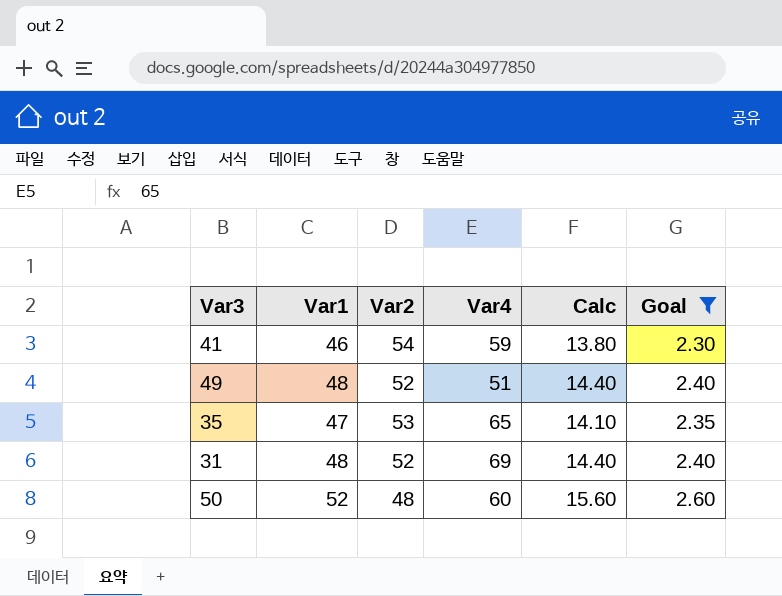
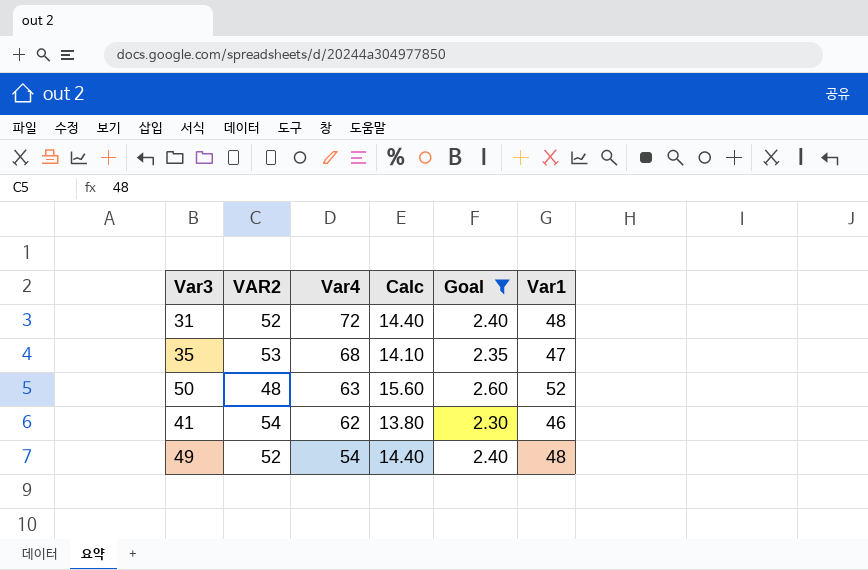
row order: none -> Var4 descending
column name: Var2 -> VAR2
column Var1 | position: 2 -> 6
31 | Var4: 69 -> 72
35 | Var4: 65 -> 68
50 | Var4: 60 -> 63
41 | Var4: 59 -> 62
49 | Var4: 51 -> 54

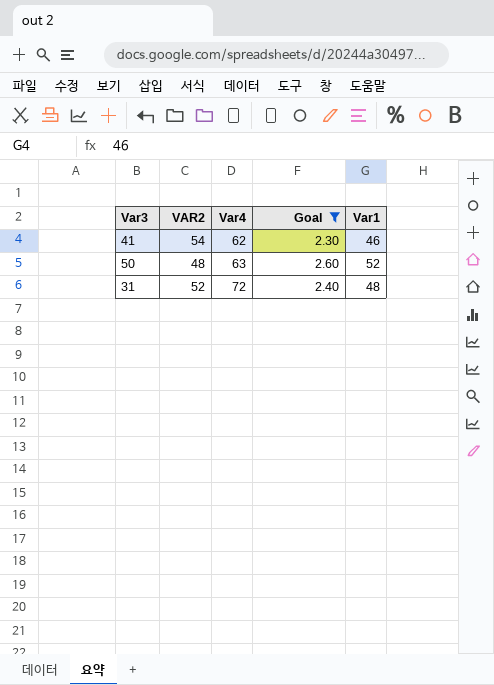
row order: Var4 descending -> Var4 ascending
column Calc | formula: [Var1] * 0.3 -> none
row 35: 53 | 68 | 14.10 | 2.35 | 47 -> none
row 49: 52 | 54 | 14.40 | 2.40 | 48 -> none

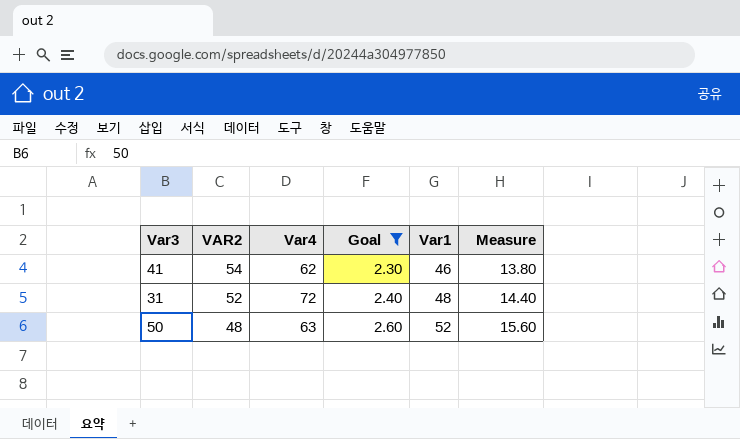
row order: Var4 ascending -> VAR2 descending
column Measure | formula: none -> [Var1] * 0.3

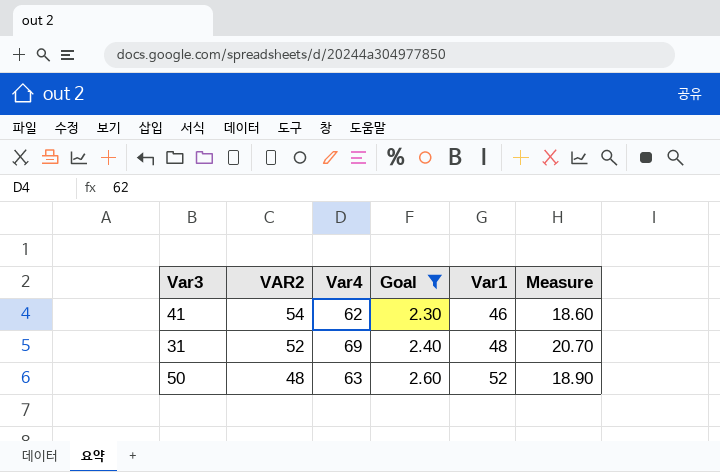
column Measure | formula: [Var1] * 0.3 -> [Var4] * 0.3
31 | Var4: 72 -> 69

